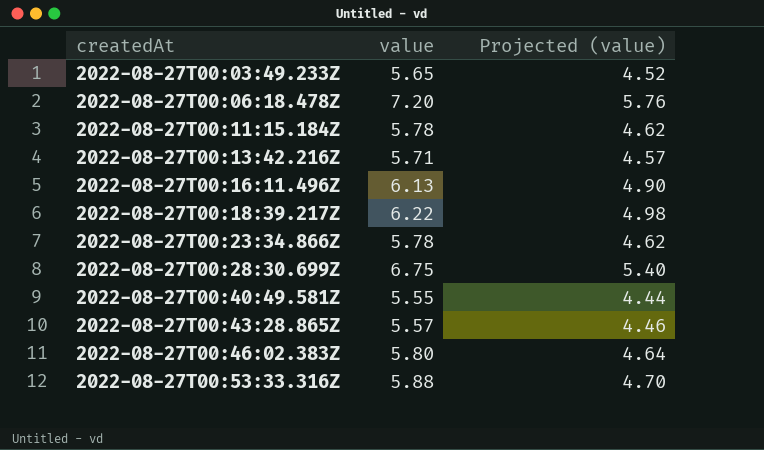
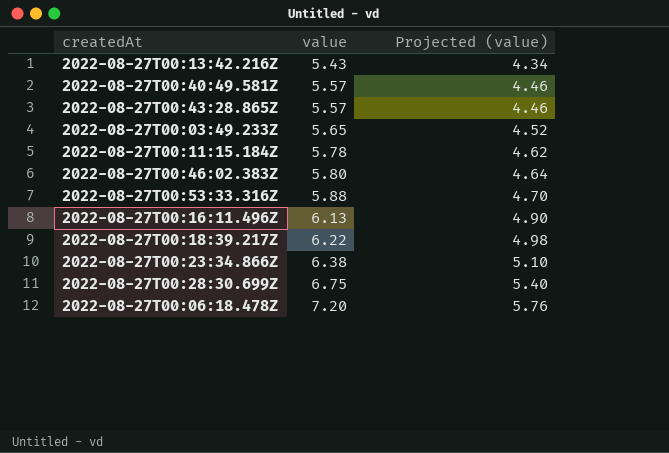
row order: createdAt ascending -> value ascending
2022-08-27T00:13:42.216Z | value: 5.71 -> 5.43
2022-08-27T00:13:42.216Z | Projected (value): 4.57 -> 4.34
2022-08-27T00:40:49.581Z | value: 5.55 -> 5.57
2022-08-27T00:40:49.581Z | Projected (value): 4.44 -> 4.46
2022-08-27T00:23:34.866Z | value: 5.78 -> 6.38
2022-08-27T00:23:34.866Z | Projected (value): 4.62 -> 5.10

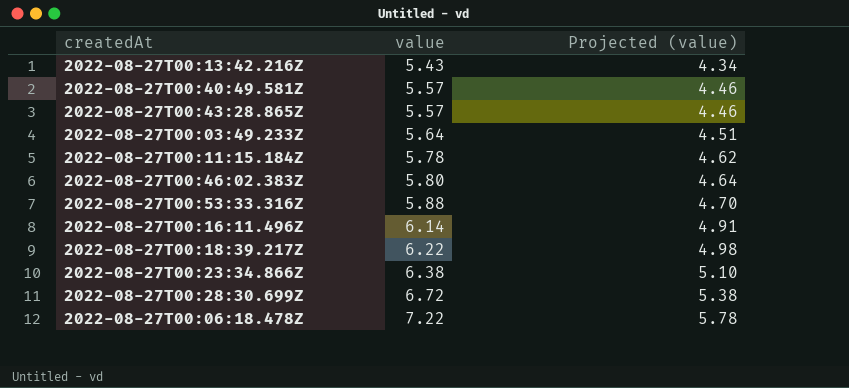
2022-08-27T00:03:49.233Z | value: 5.65 -> 5.64
2022-08-27T00:03:49.233Z | Projected (value): 4.52 -> 4.51
2022-08-27T00:16:11.496Z | value: 6.13 -> 6.14
2022-08-27T00:16:11.496Z | Projected (value): 4.90 -> 4.91
2022-08-27T00:28:30.699Z | value: 6.75 -> 6.72
2022-08-27T00:28:30.699Z | Projected (value): 5.40 -> 5.38
2022-08-27T00:06:18.478Z | value: 7.20 -> 7.22
2022-08-27T00:06:18.478Z | Projected (value): 5.76 -> 5.78

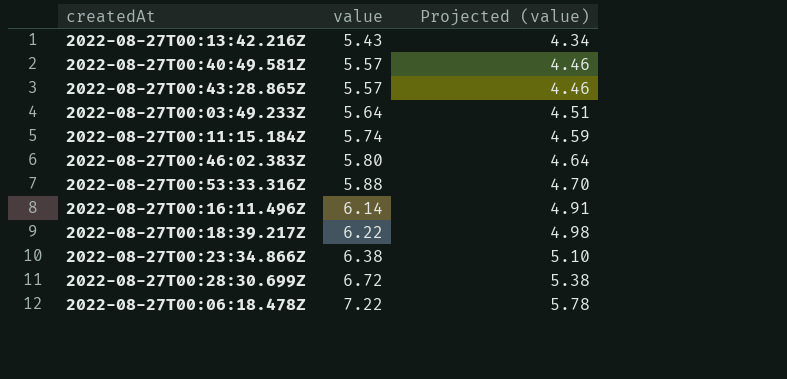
2022-08-27T00:11:15.184Z | value: 5.78 -> 5.74
2022-08-27T00:11:15.184Z | Projected (value): 4.62 -> 4.59

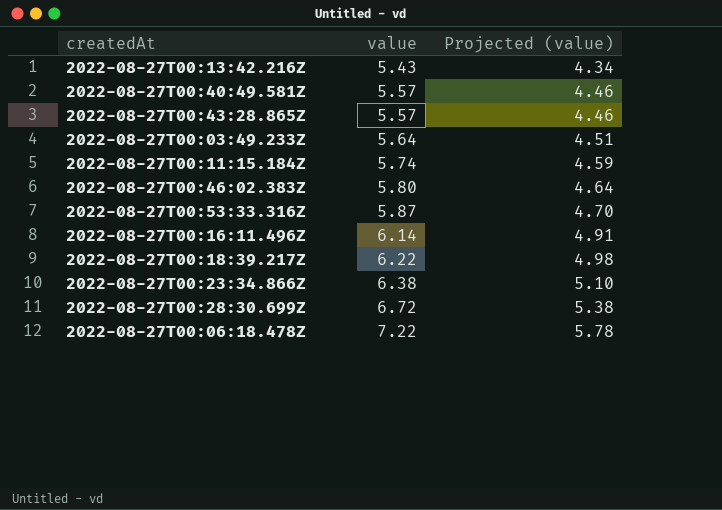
2022-08-27T00:53:33.316Z | value: 5.88 -> 5.87

